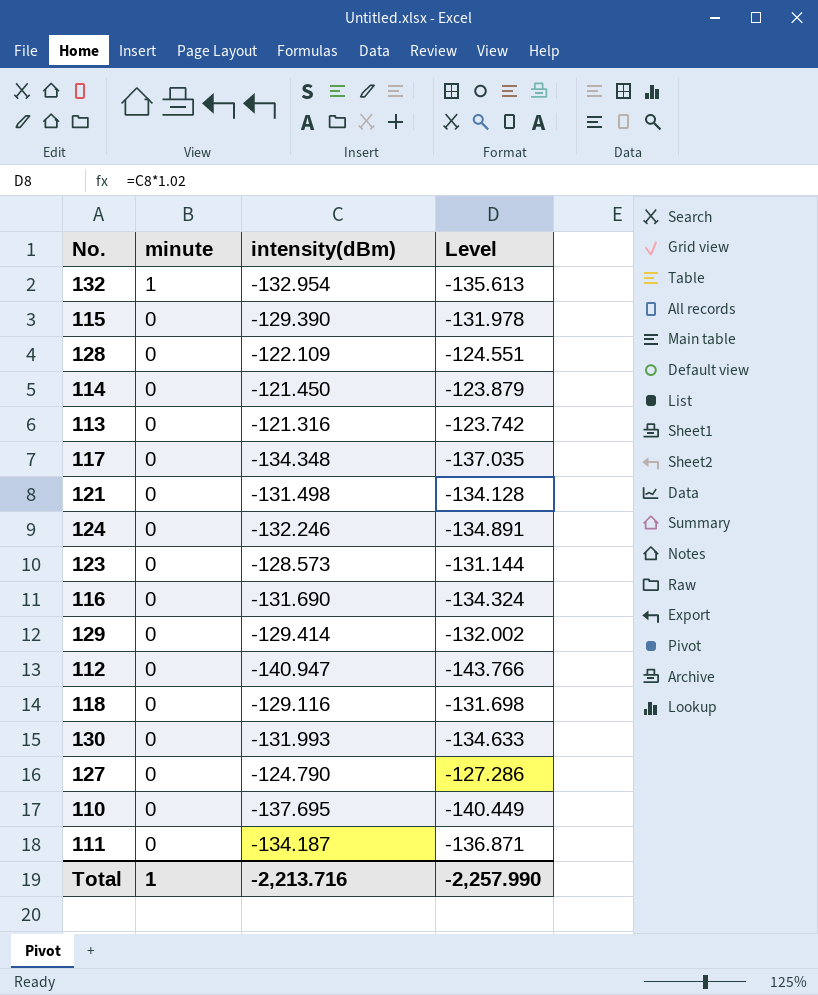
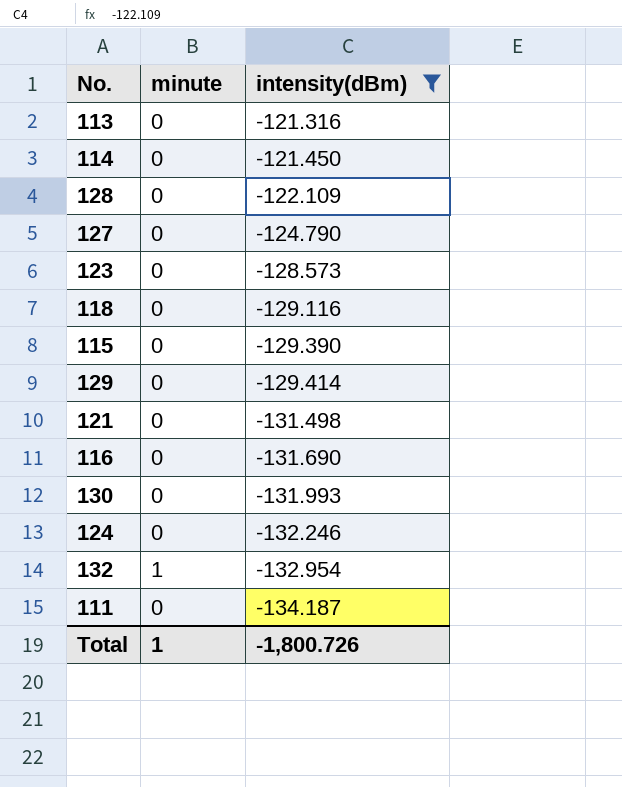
filter: none -> intensity(dBm) >= -134.187
row order: minute descending -> intensity(dBm) descending
column Level | formula: [intensity(dBm)] * 1.02 -> none
Total | intensity(dBm): -2,213.716 -> -1,800.726

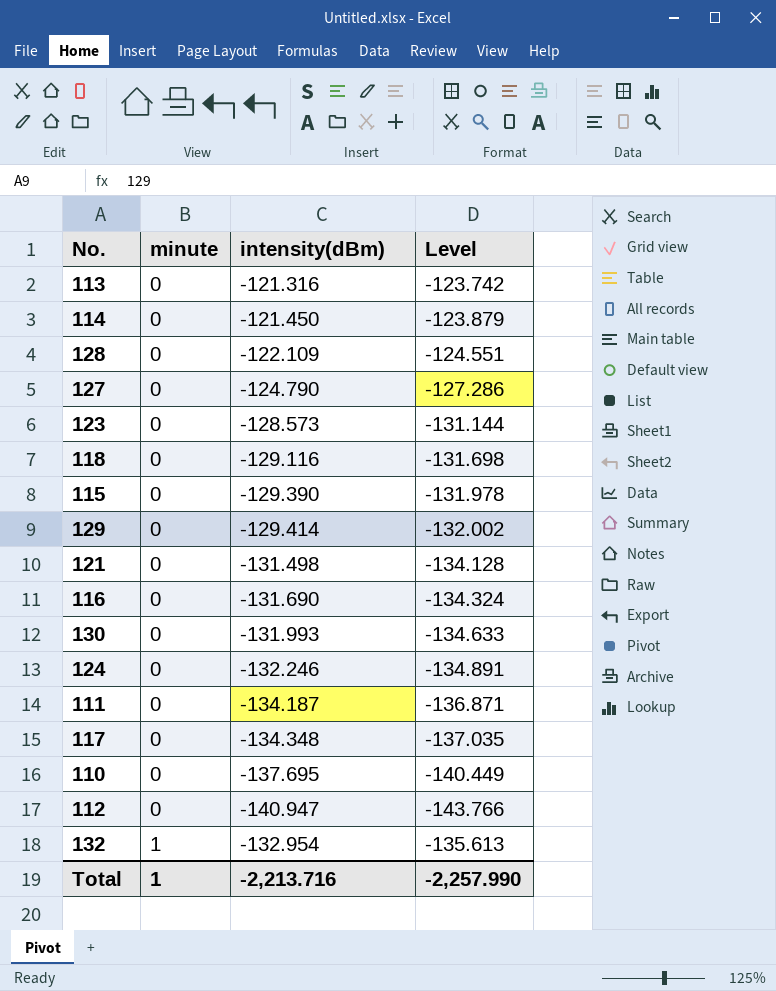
filter: intensity(dBm) >= -134.187 -> none
row order: intensity(dBm) descending -> minute ascending
column Level | formula: none -> [intensity(dBm)] * 1.02
Total | intensity(dBm): -1,800.726 -> -2,213.716

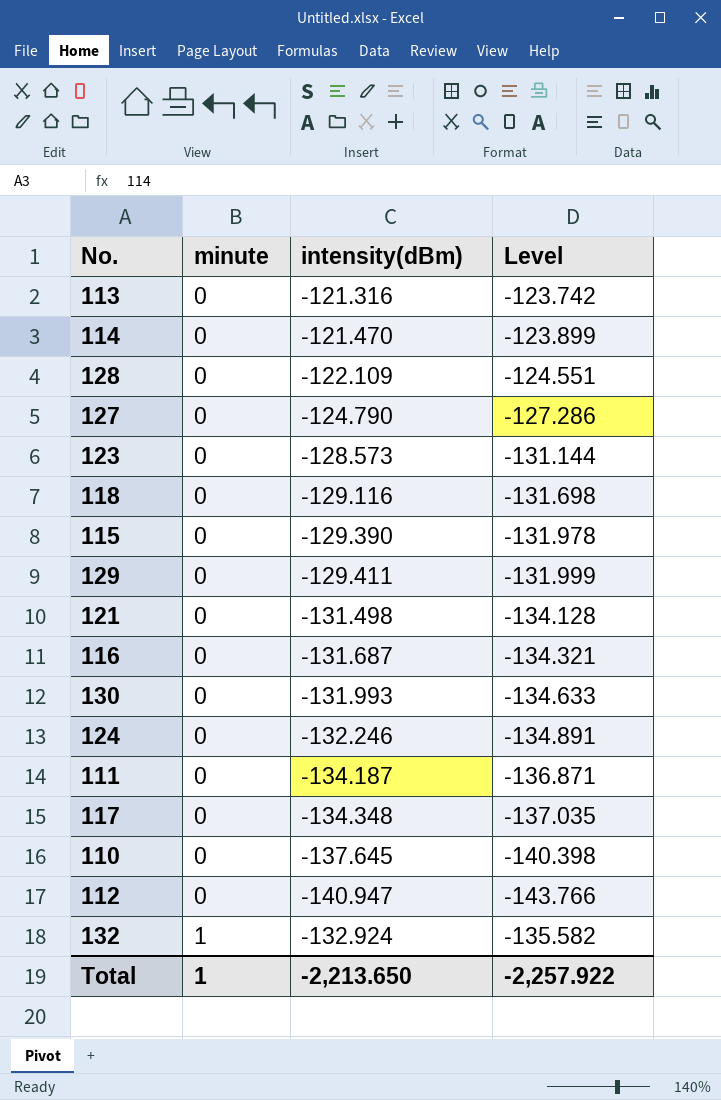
114 | intensity(dBm): -121.450 -> -121.470
114 | Level: -123.879 -> -123.899
129 | intensity(dBm): -129.414 -> -129.411
129 | Level: -132.002 -> -131.999
116 | intensity(dBm): -131.690 -> -131.687
116 | Level: -134.324 -> -134.321
110 | intensity(dBm): -137.695 -> -137.645
110 | Level: -140.449 -> -140.398
132 | intensity(dBm): -132.954 -> -132.924
132 | Level: -135.613 -> -135.582
Total | intensity(dBm): -2,213.716 -> -2,213.650
Total | Level: -2,257.990 -> -2,257.922

